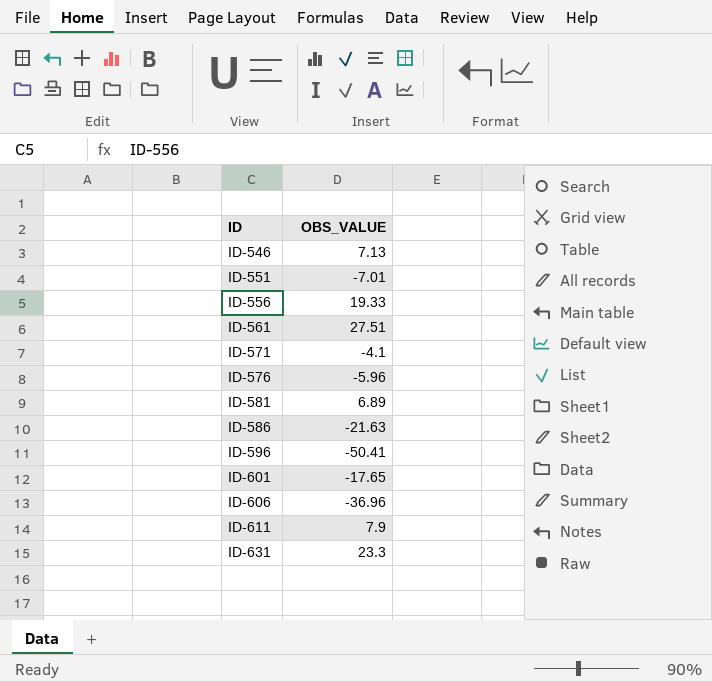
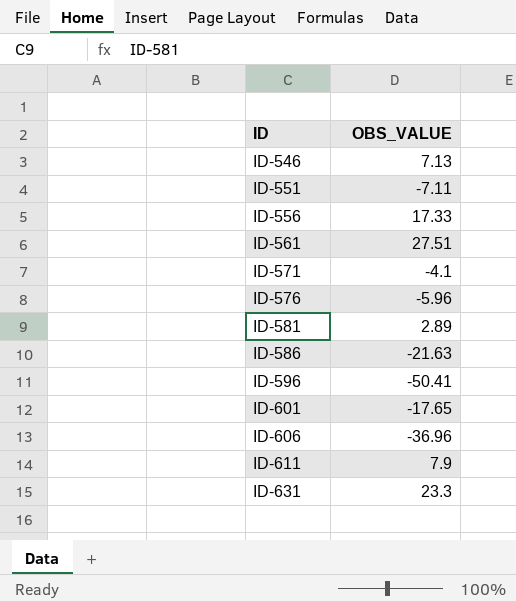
ID-551 | OBS_VALUE: -7.01 -> -7.11
ID-556 | OBS_VALUE: 19.33 -> 17.33
ID-581 | OBS_VALUE: 6.89 -> 2.89

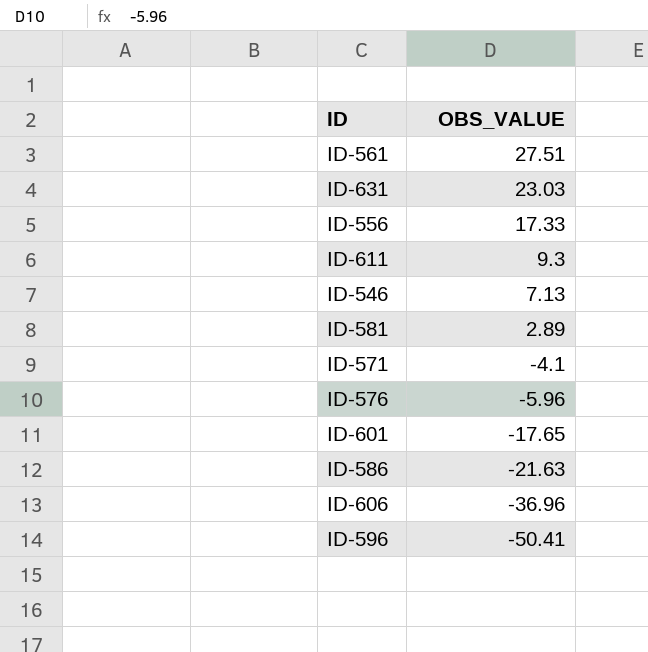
row order: ID ascending -> OBS_VALUE descending
row ID-551: -7.11 -> none
ID-631 | OBS_VALUE: 23.3 -> 23.03
ID-611 | OBS_VALUE: 7.9 -> 9.3

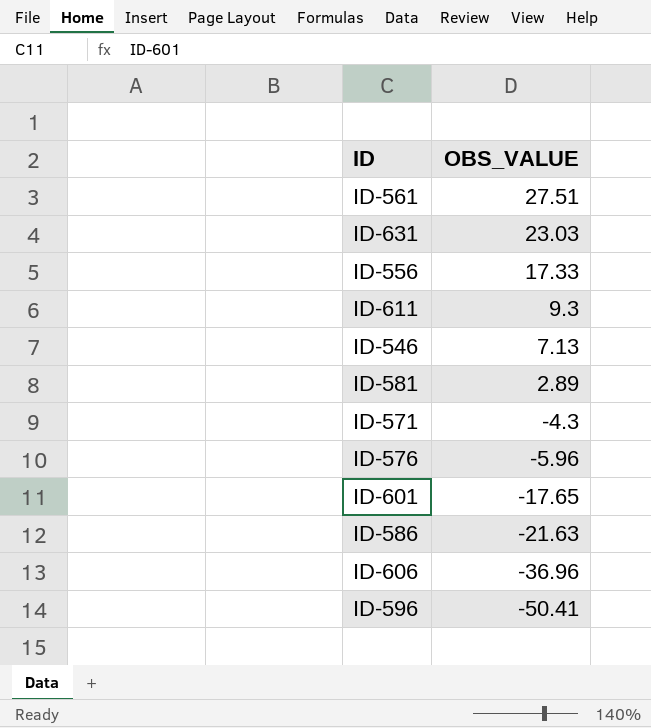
ID-571 | OBS_VALUE: -4.1 -> -4.3

